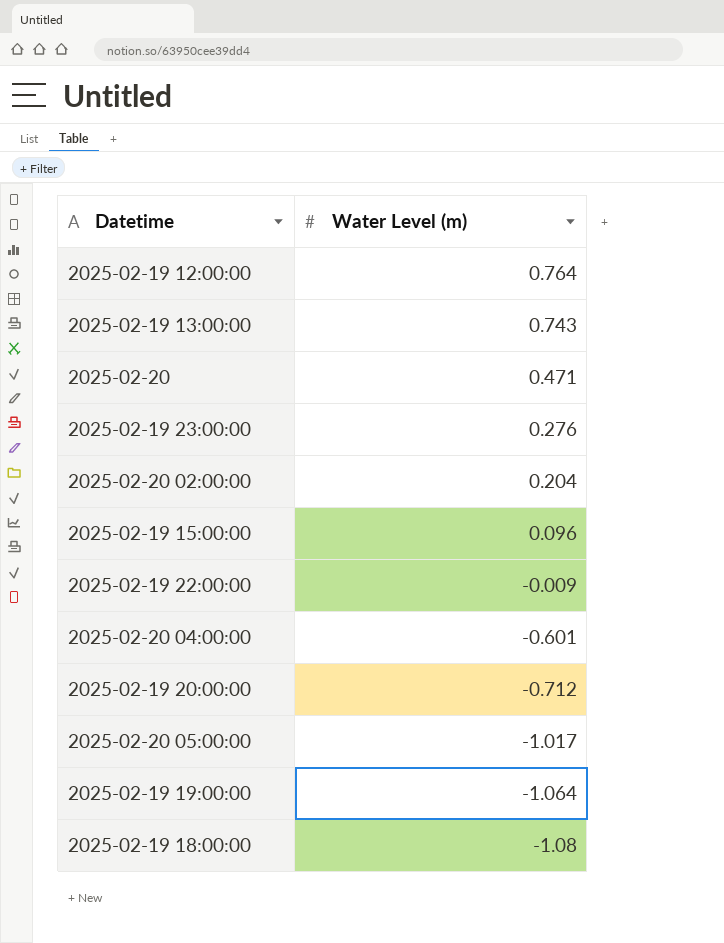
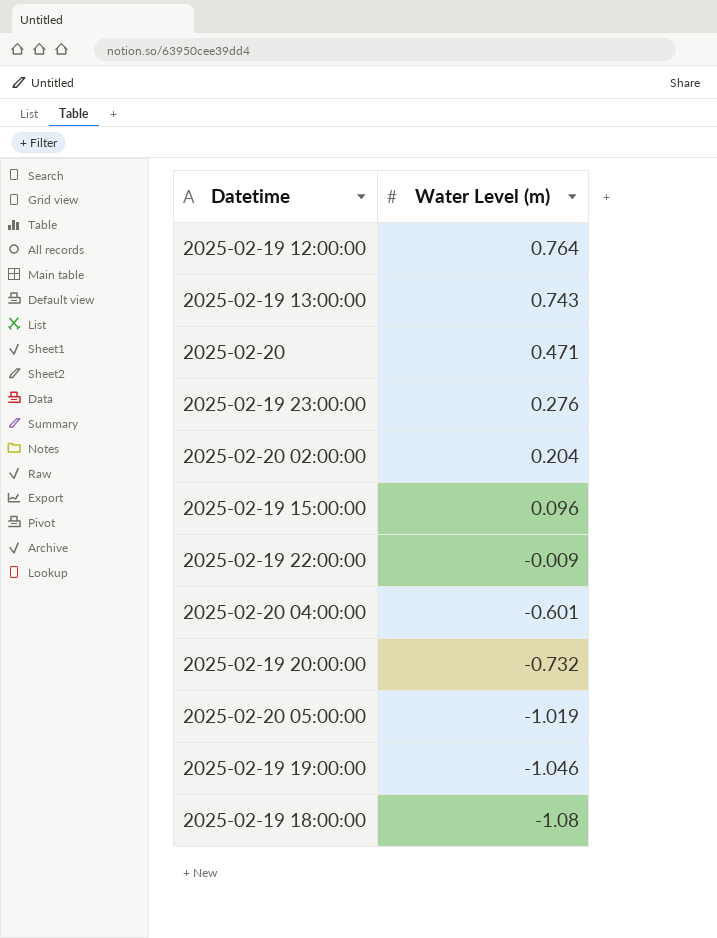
2025-02-19 20:00:00 | Water Level (m): -0.712 -> -0.732
2025-02-20 05:00:00 | Water Level (m): -1.017 -> -1.019
2025-02-19 19:00:00 | Water Level (m): -1.064 -> -1.046

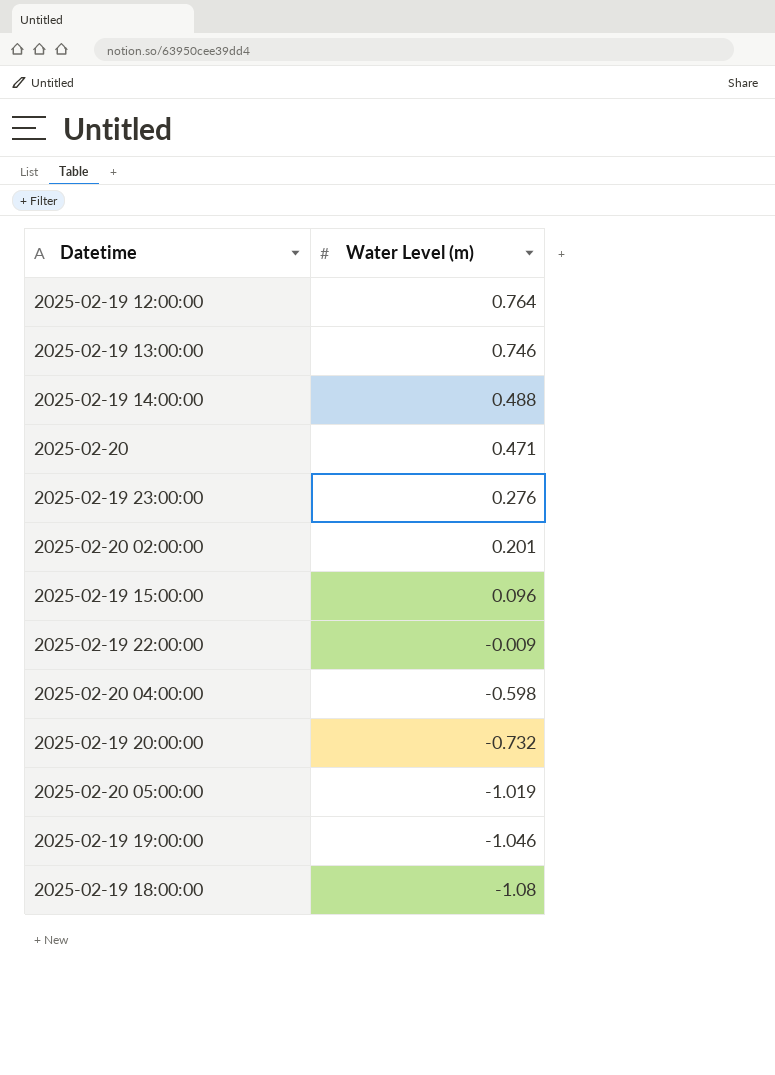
2025-02-19 13:00:00 | Water Level (m): 0.743 -> 0.746
row 2025-02-19 14:00:00: none -> 0.488
2025-02-20 02:00:00 | Water Level (m): 0.204 -> 0.201
2025-02-20 04:00:00 | Water Level (m): -0.601 -> -0.598

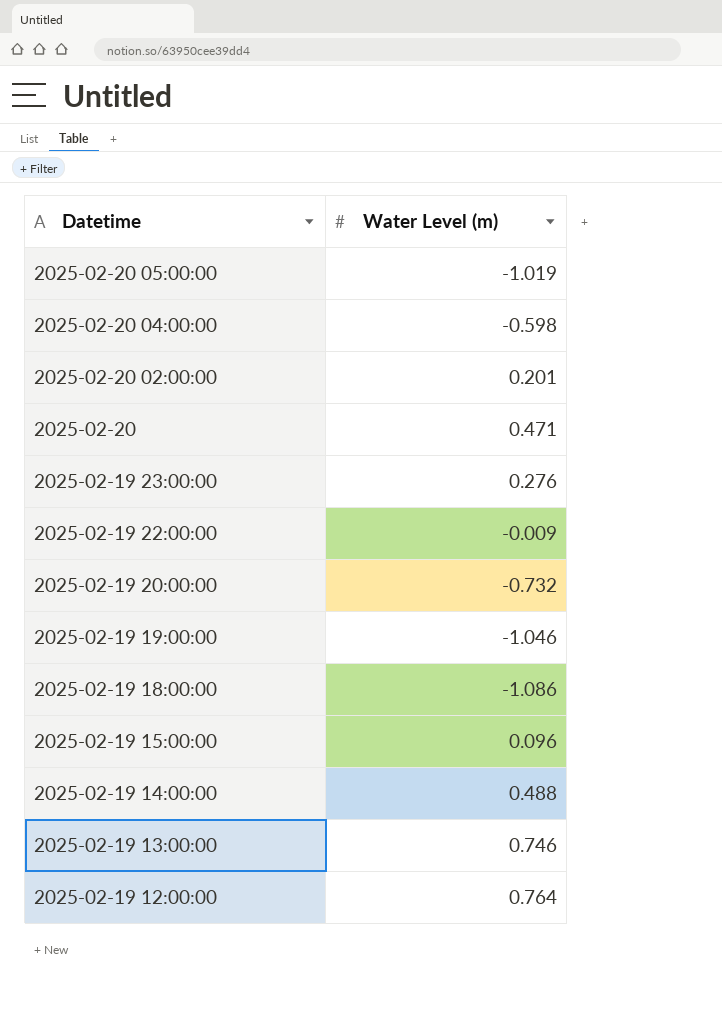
row order: Water Level (m) descending -> Datetime descending
2025-02-19 18:00:00 | Water Level (m): -1.08 -> -1.086

